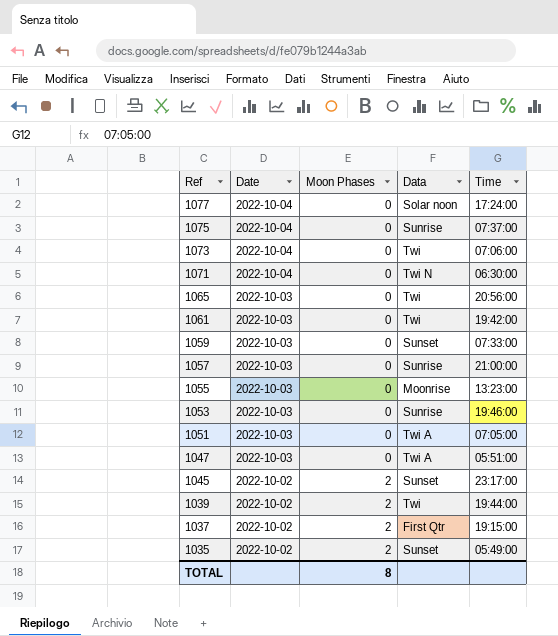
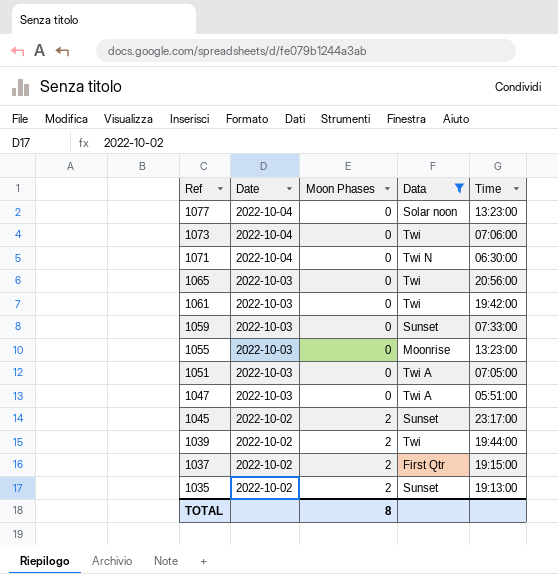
filter: none -> Data != Sunrise
1077 | Time: 17:24:00 -> 13:23:00
1035 | Time: 05:49:00 -> 19:13:00

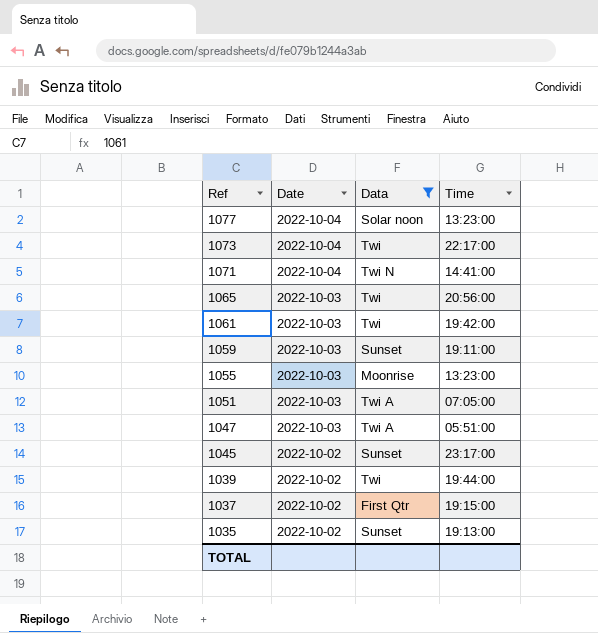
column Moon Phases | position: 3 -> none
1073 | Time: 07:06:00 -> 22:17:00
1071 | Time: 06:30:00 -> 14:41:00
1059 | Time: 07:33:00 -> 19:11:00

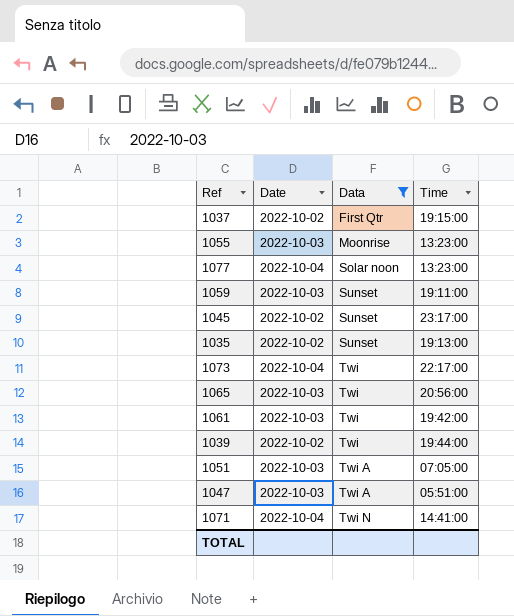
row order: Ref descending -> Data ascending

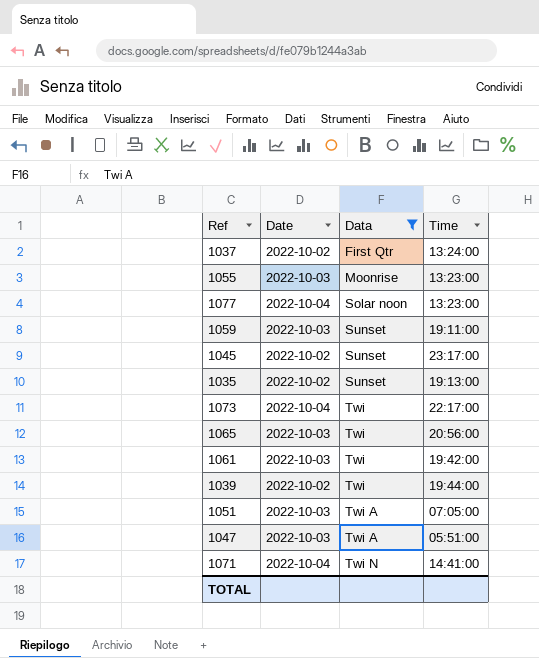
1037 | Time: 19:15:00 -> 13:24:00

